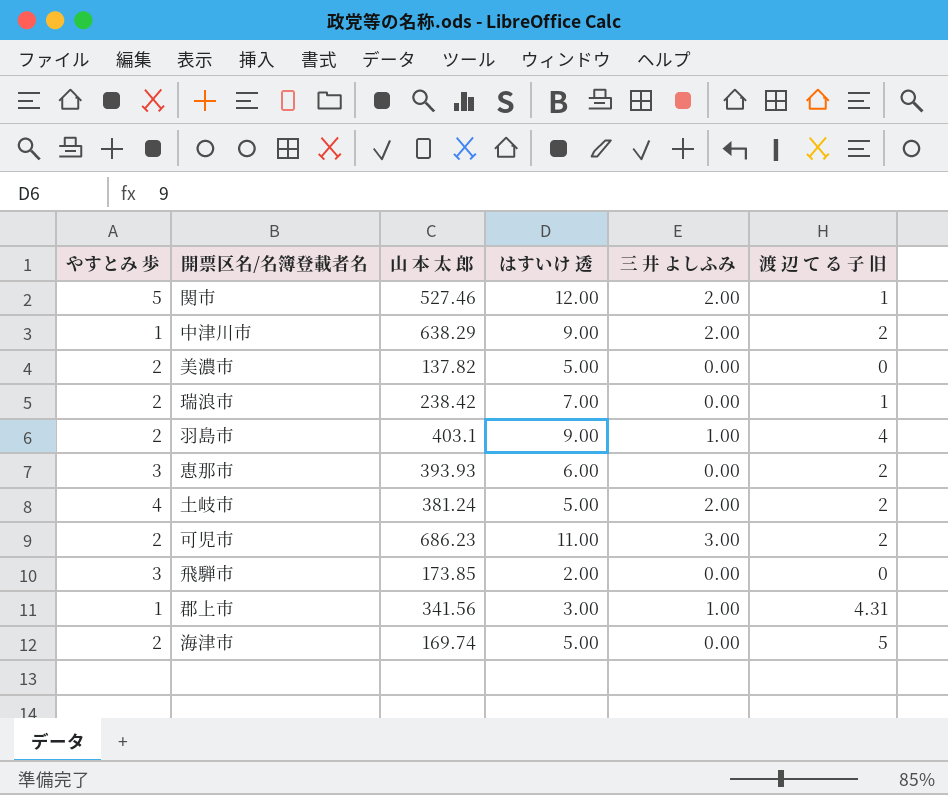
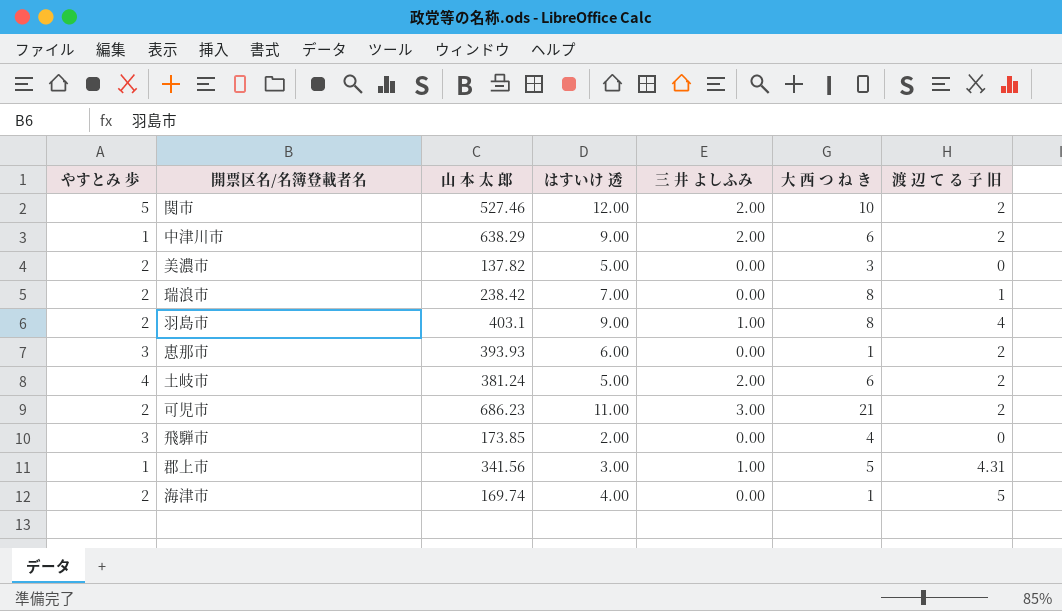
column 大 西 つ ね き | position: none -> 6
関市 | 渡 辺 て る 子 旧: 1 -> 2
海津市 | はすいけ 透: 5.00 -> 4.00

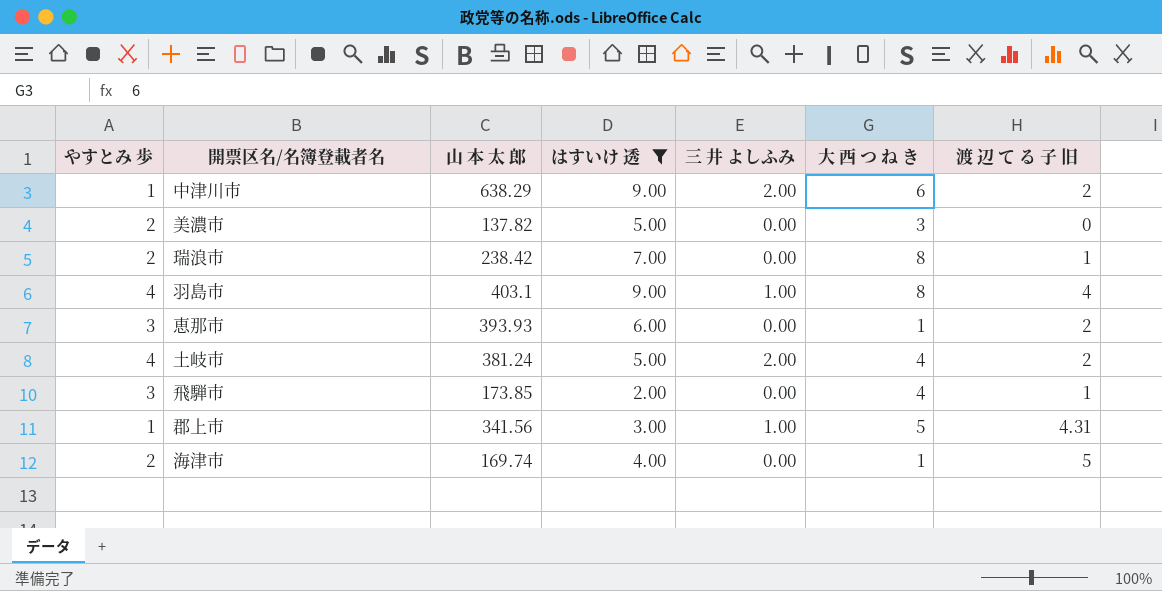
filter: none -> はすいけ 透 <= 9.00
羽島市 | やすとみ 歩: 2 -> 4
土岐市 | 大 西 つ ね き: 6 -> 4
飛騨市 | 渡 辺 て る 子 旧: 0 -> 1

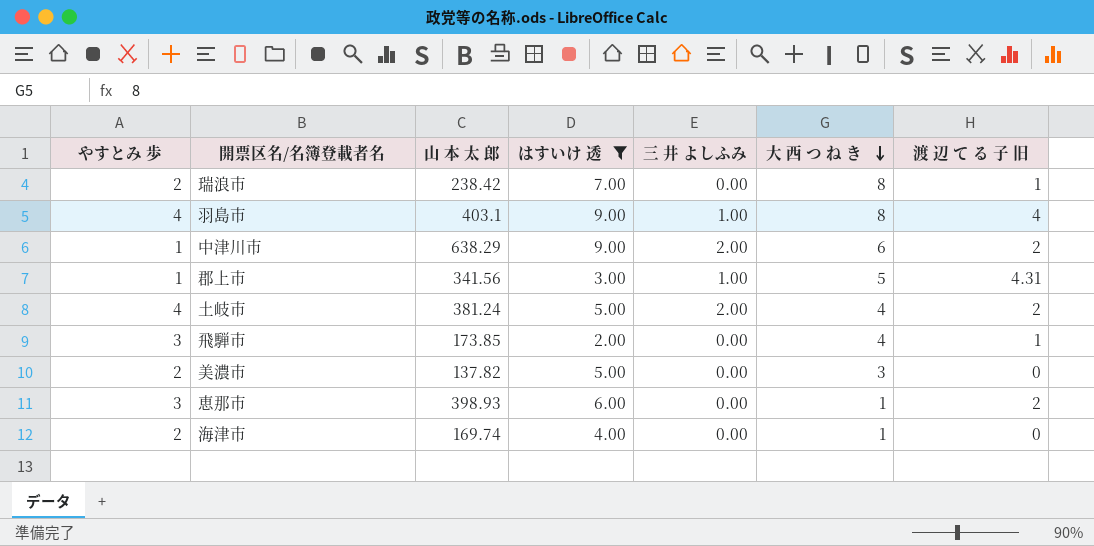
row order: none -> 大 西 つ ね き descending
恵那市 | 山 本 太 郎: 393.93 -> 398.93
海津市 | 渡 辺 て る 子 旧: 5 -> 0

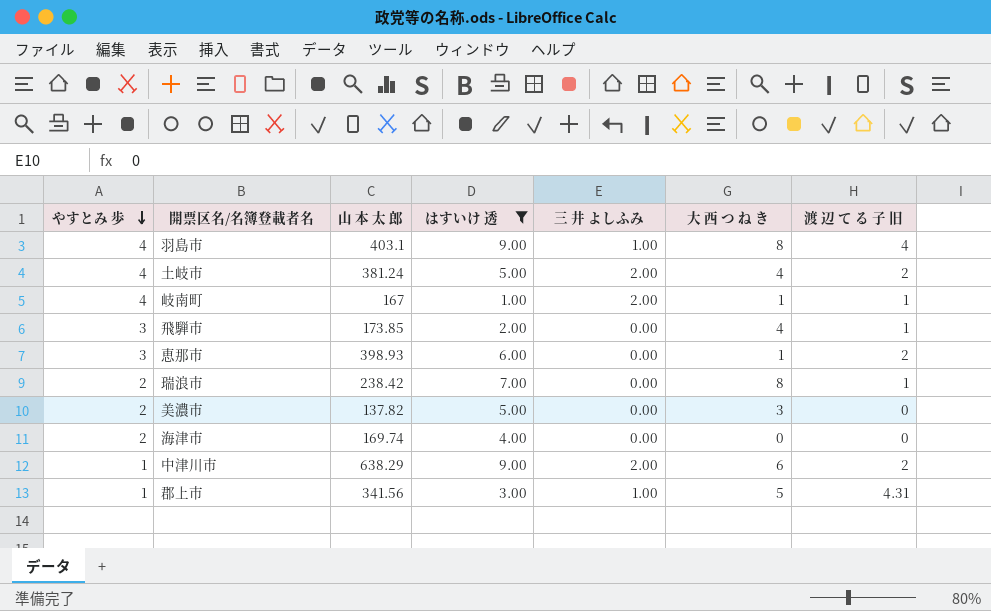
row order: 大 西 つ ね き descending -> やすとみ 歩 descending
row 岐南町: none -> 4 | 167 | 1.00 | 2.00 | 1 | 1
海津市 | 大 西 つ ね き: 1 -> 0

